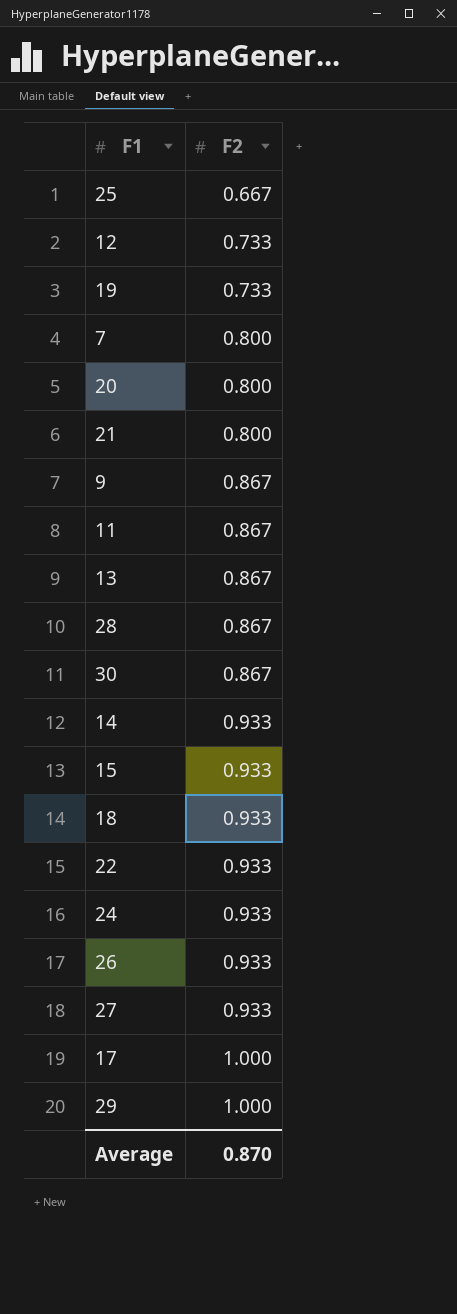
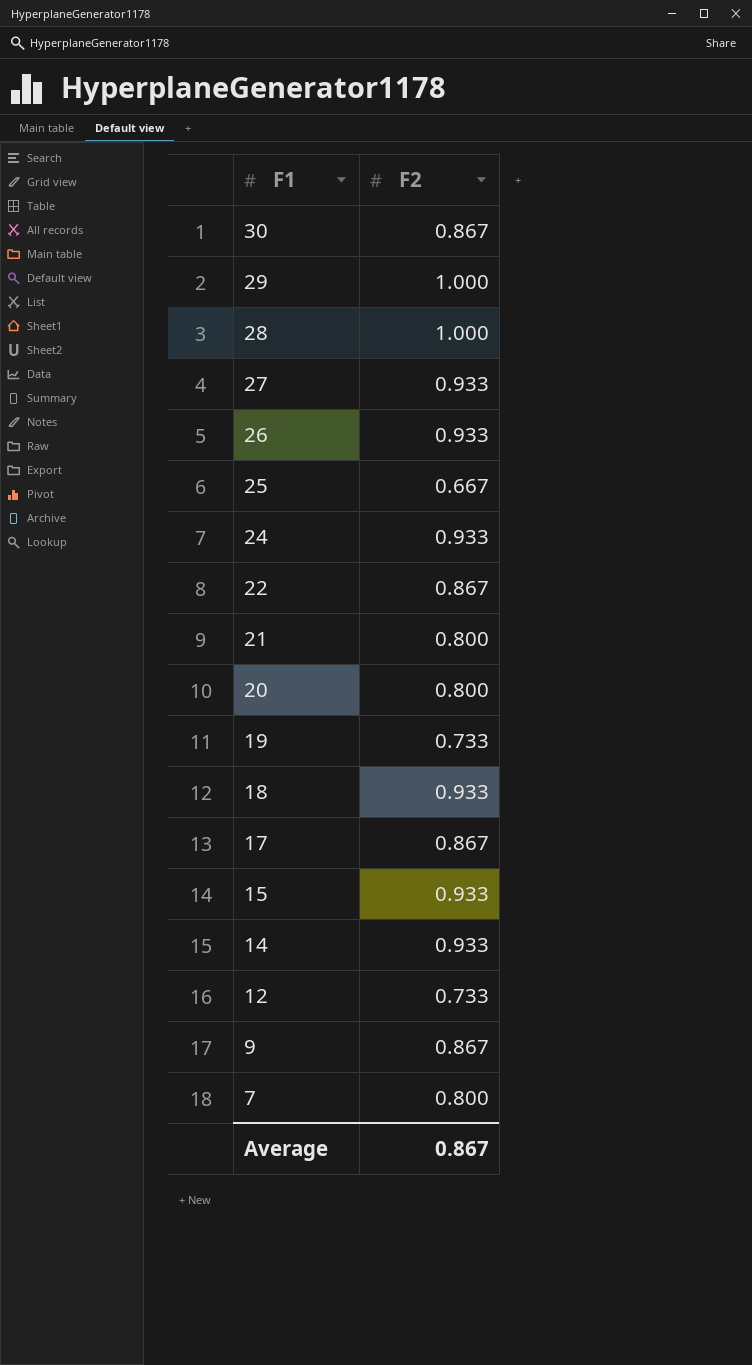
row order: F2 ascending -> F1 descending
row 11: 0.867 -> none
row 13: 0.867 -> none
28 | F2: 0.867 -> 1.000
22 | F2: 0.933 -> 0.867
17 | F2: 1.000 -> 0.867
Average | F2: 0.870 -> 0.867

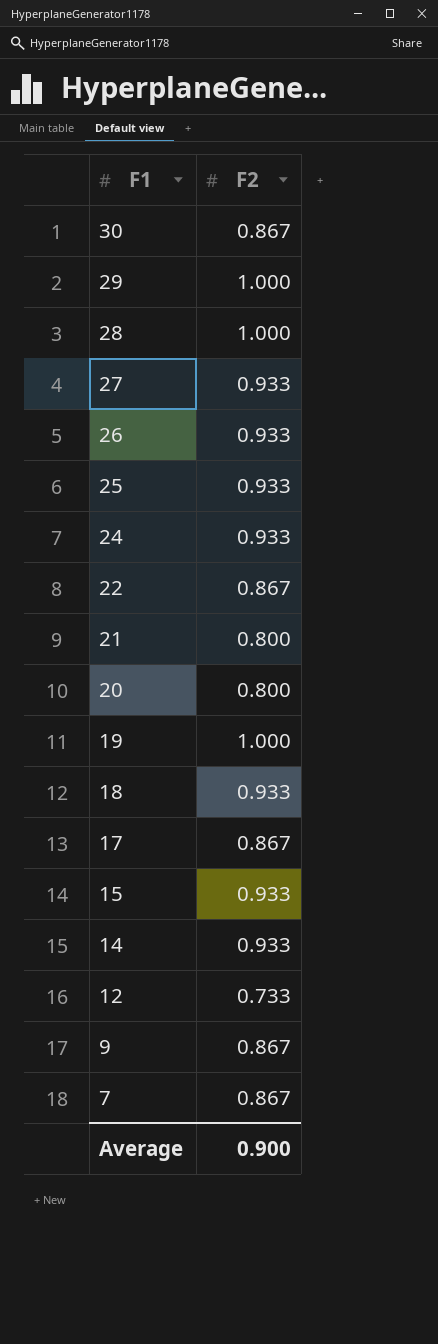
25 | F2: 0.667 -> 0.933
19 | F2: 0.733 -> 1.000
7 | F2: 0.800 -> 0.867
Average | F2: 0.867 -> 0.900

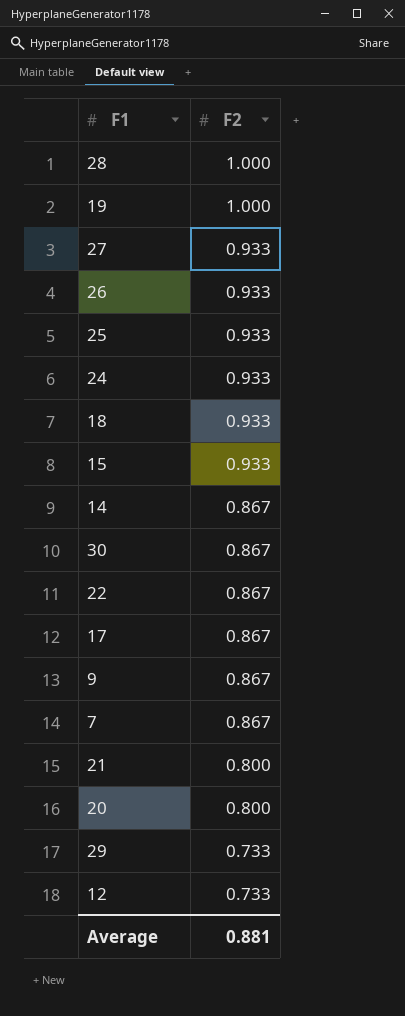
row order: F1 descending -> F2 descending
14 | F2: 0.933 -> 0.867
29 | F2: 1.000 -> 0.733
Average | F2: 0.900 -> 0.881

